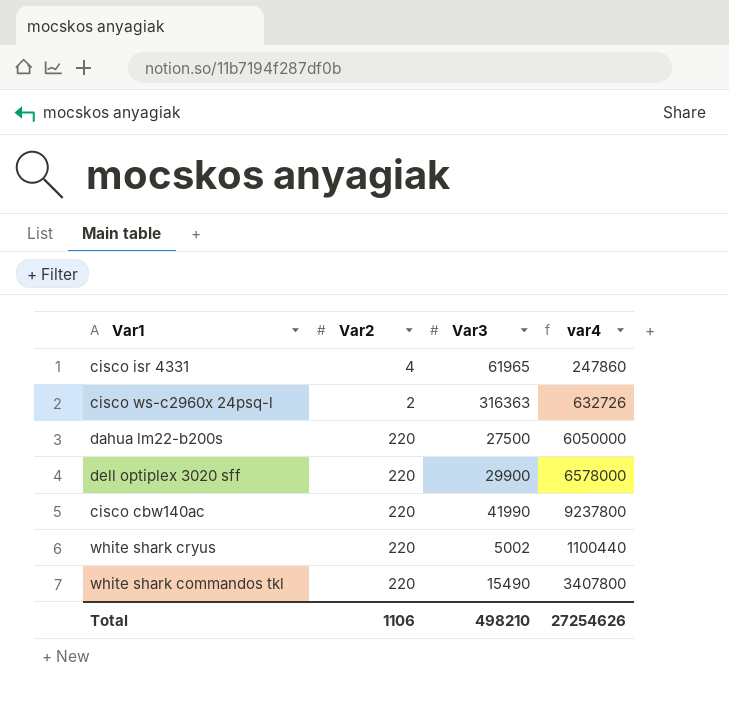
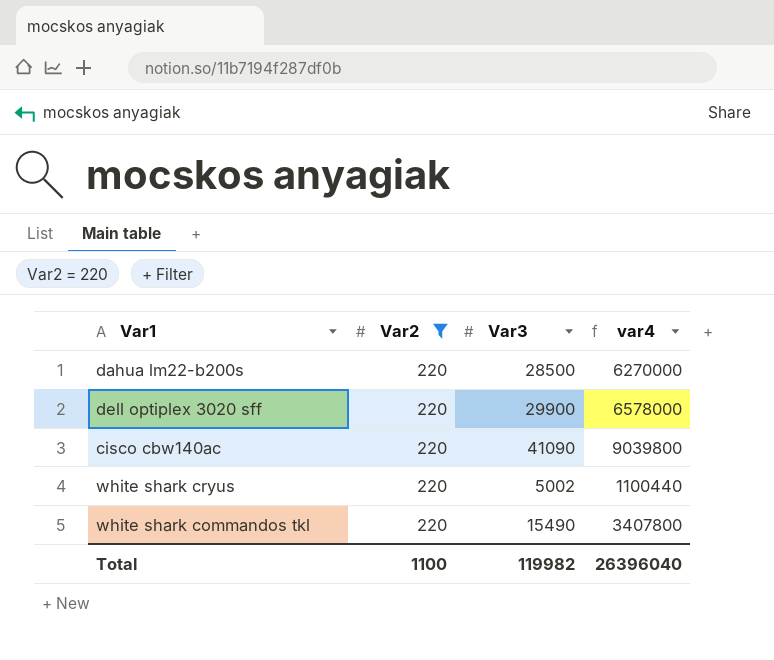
filter: none -> Var2 = 220
dahua lm22-b200s | Var3: 27500 -> 28500
dahua lm22-b200s | var4: 6050000 -> 6270000
cisco cbw140ac | Var3: 41990 -> 41090
cisco cbw140ac | var4: 9237800 -> 9039800
Total | Var2: 1106 -> 1100
Total | Var3: 498210 -> 119982
Total | var4: 27254626 -> 26396040

